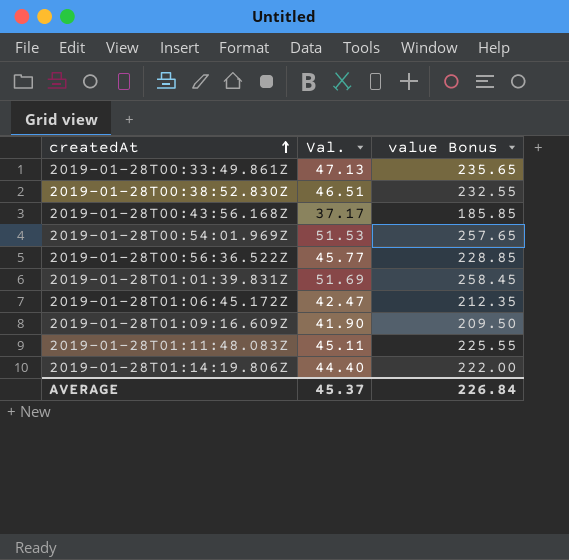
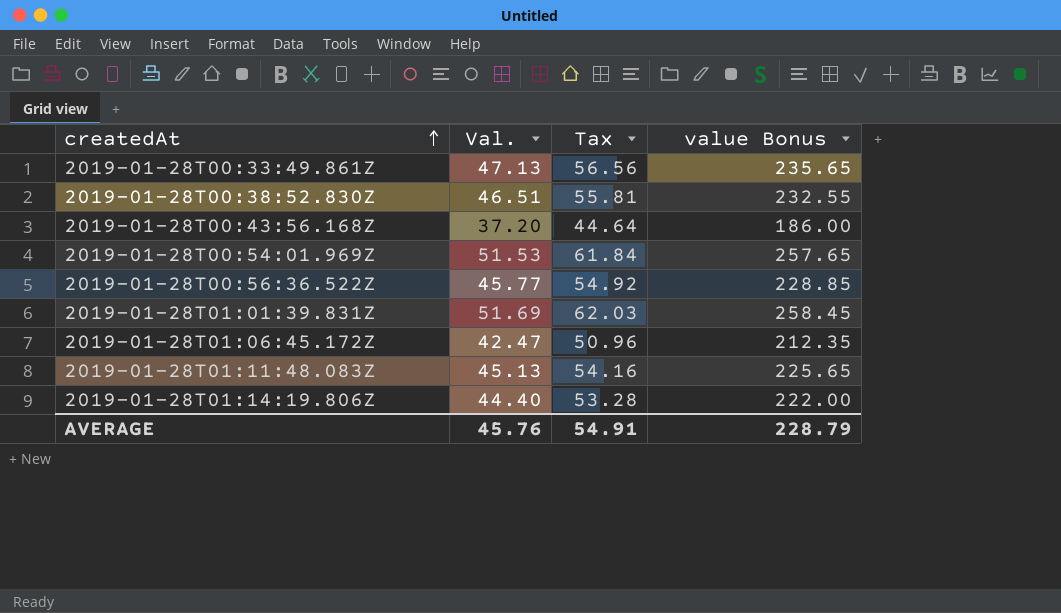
column Tax | formula: none -> [Val.] * 1.2
row 2019-01-28T01:09:16.609Z: 41.90 | 209.50 -> none
2019-01-28T00:43:56.168Z | Val.: 37.17 -> 37.20
2019-01-28T00:43:56.168Z | value Bonus: 185.85 -> 186.00
2019-01-28T01:11:48.083Z | Val.: 45.11 -> 45.13
2019-01-28T01:11:48.083Z | value Bonus: 225.55 -> 225.65
AVERAGE | Val.: 45.37 -> 45.76
AVERAGE | value Bonus: 226.84 -> 228.79

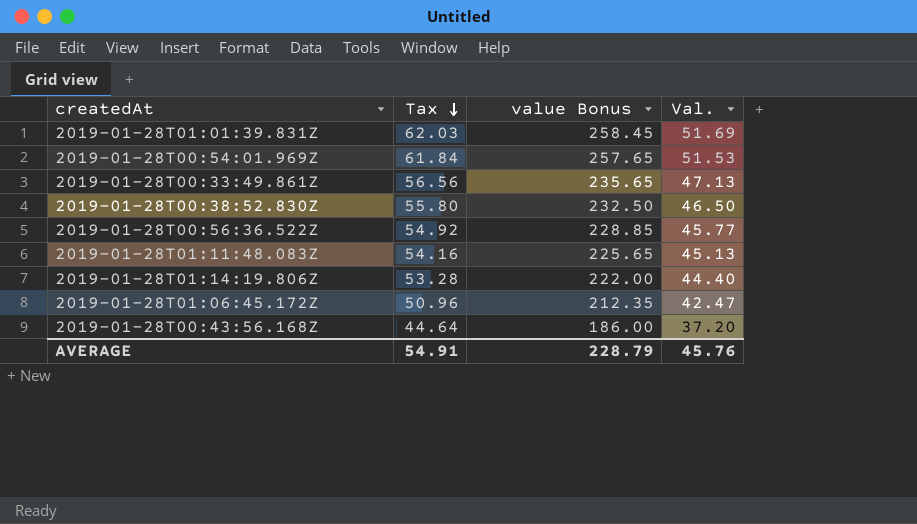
row order: createdAt ascending -> Tax descending
column Val. | position: 2 -> 4
2019-01-28T00:38:52.830Z | Tax: 55.81 -> 55.80
2019-01-28T00:38:52.830Z | value Bonus: 232.55 -> 232.50
2019-01-28T00:38:52.830Z | Val.: 46.51 -> 46.50

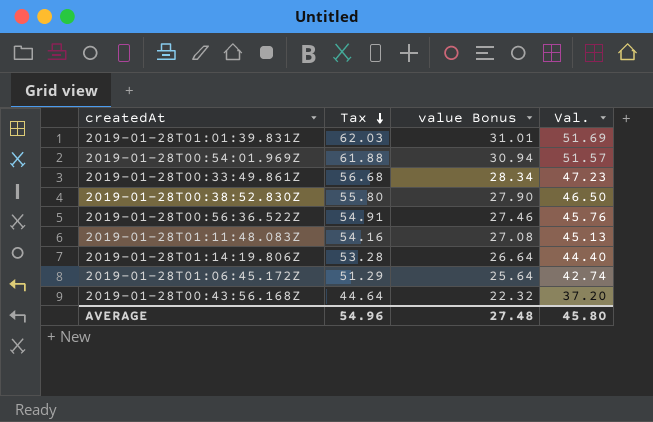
column value Bonus | formula: [Val.] * 5 -> [Val.] * 0.6
2019-01-28T00:54:01.969Z | Tax: 61.84 -> 61.88
2019-01-28T00:54:01.969Z | Val.: 51.53 -> 51.57
2019-01-28T00:33:49.861Z | Tax: 56.56 -> 56.68
2019-01-28T00:33:49.861Z | Val.: 47.13 -> 47.23
2019-01-28T00:56:36.522Z | Tax: 54.92 -> 54.91
2019-01-28T00:56:36.522Z | Val.: 45.77 -> 45.76
2019-01-28T01:06:45.172Z | Tax: 50.96 -> 51.29
2019-01-28T01:06:45.172Z | Val.: 42.47 -> 42.74
AVERAGE | Tax: 54.91 -> 54.96
AVERAGE | value Bonus: 228.79 -> 27.48
AVERAGE | Val.: 45.76 -> 45.80

